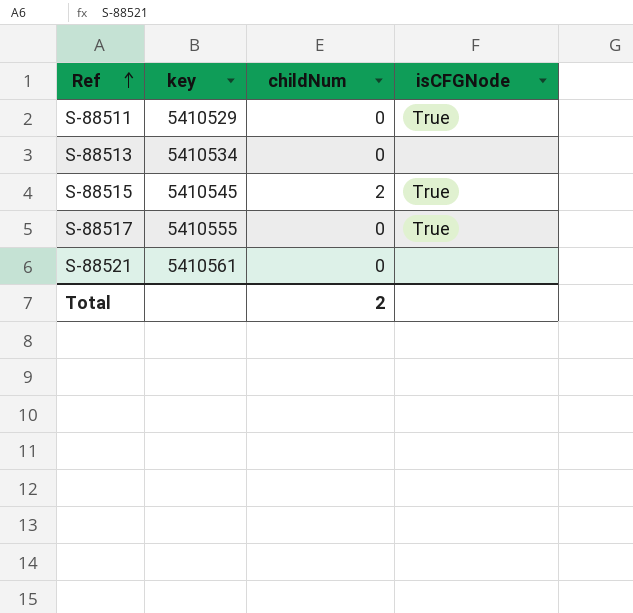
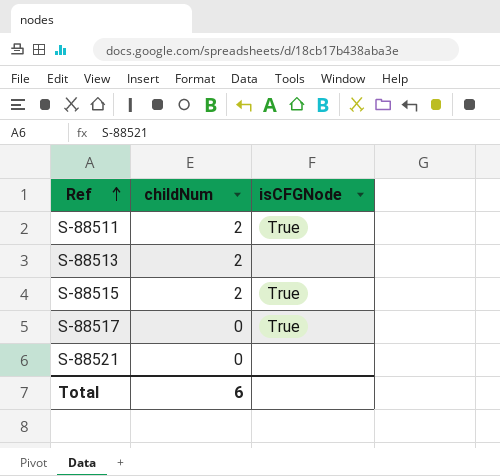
column key | position: 2 -> none
S-88511 | childNum: 0 -> 2
S-88513 | childNum: 0 -> 2
Total | childNum: 2 -> 6

